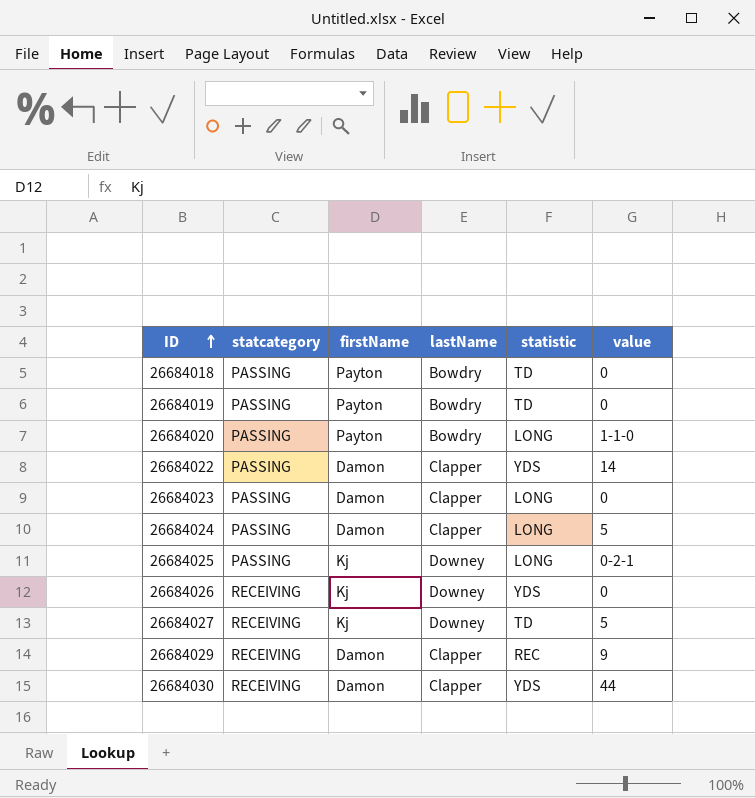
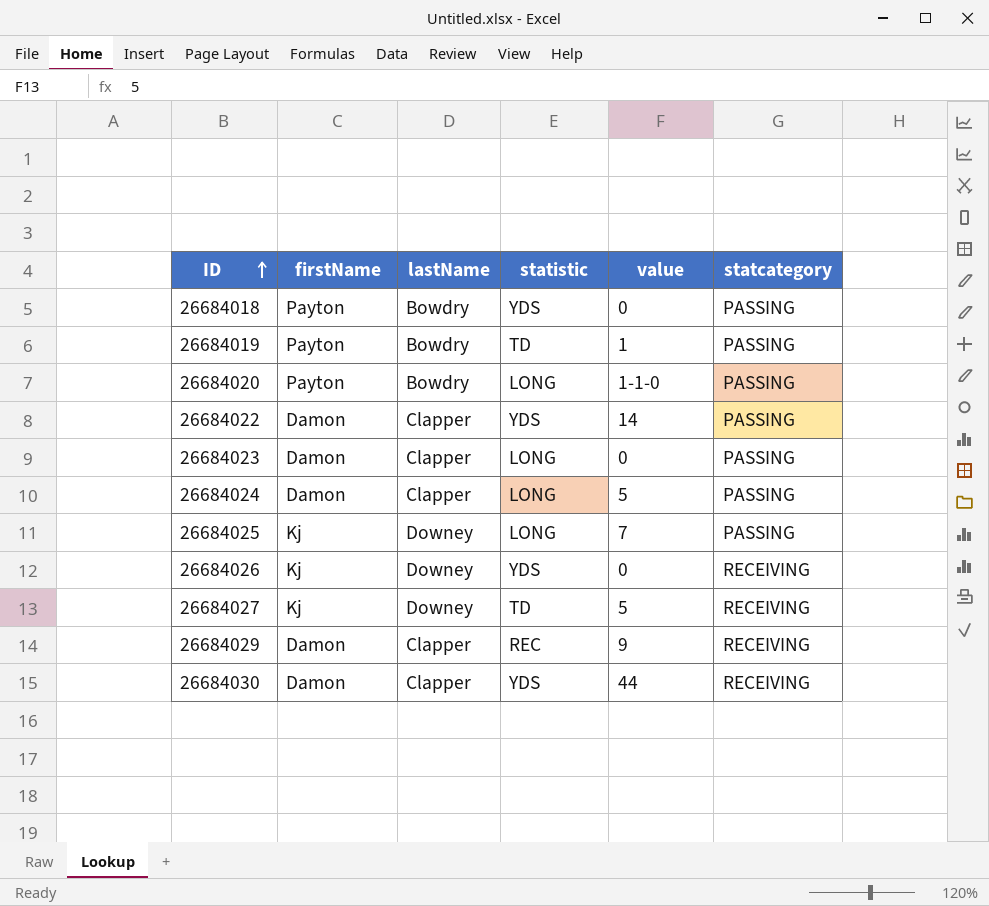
column statcategory | position: 2 -> 6
26684018 | statistic: TD -> YDS
26684019 | value: 0 -> 1
26684025 | value: 0-2-1 -> 7

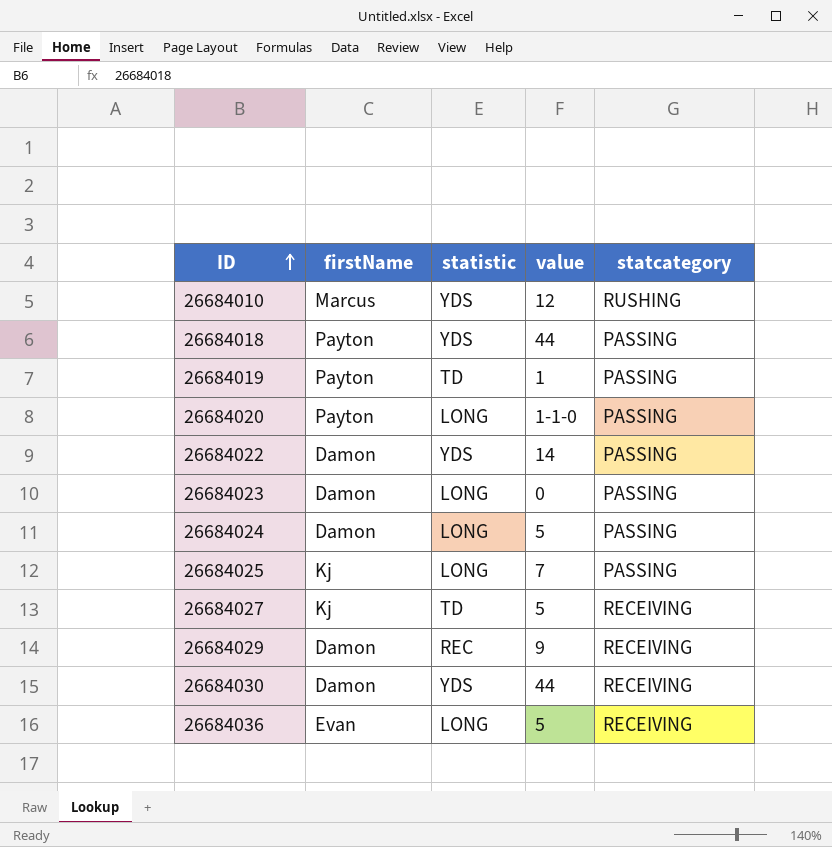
column lastName | position: 3 -> none
row 26684026: Kj | Downey | YDS | 0 | RECEIVING -> none
row 26684010: none -> Marcus | YDS | 12 | RUSHING
26684018 | value: 0 -> 44
row 26684036: none -> Evan | LONG | 5 | RECEIVING

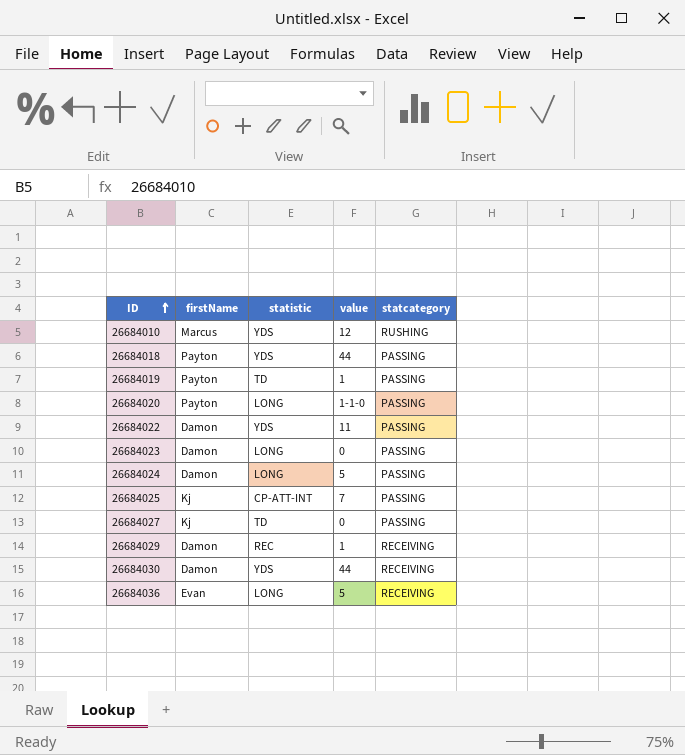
26684022 | value: 14 -> 11
26684025 | statistic: LONG -> CP-ATT-INT
26684027 | value: 5 -> 0
26684027 | statcategory: RECEIVING -> PASSING
26684029 | value: 9 -> 1

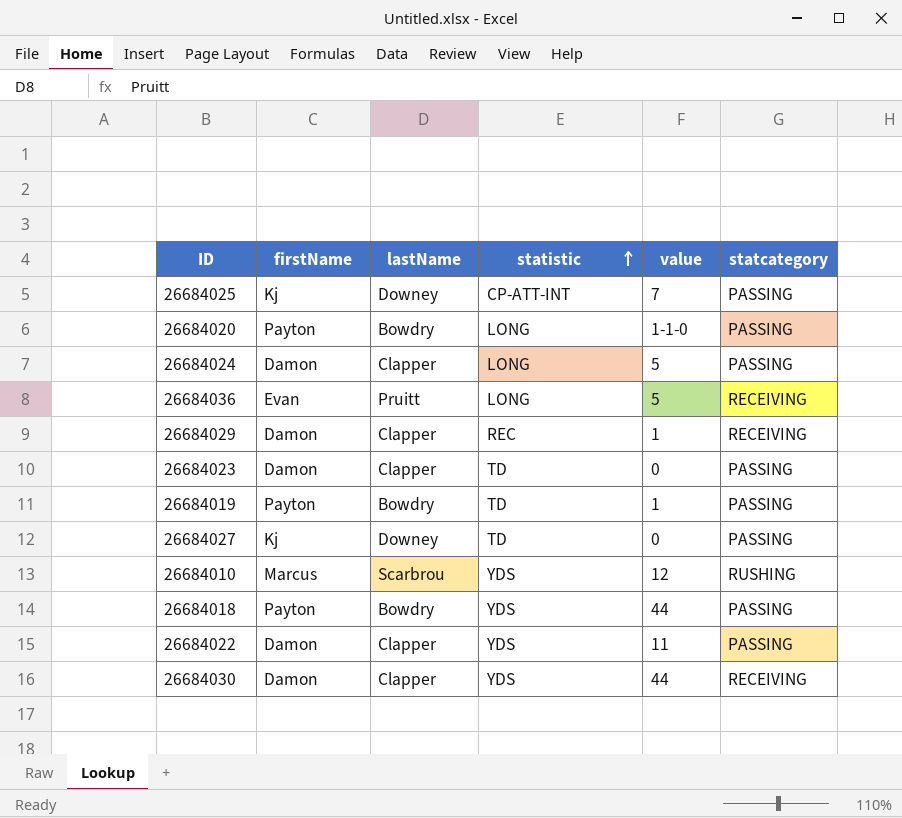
row order: ID ascending -> statistic ascending
column lastName | position: none -> 3
26684023 | statistic: LONG -> TD

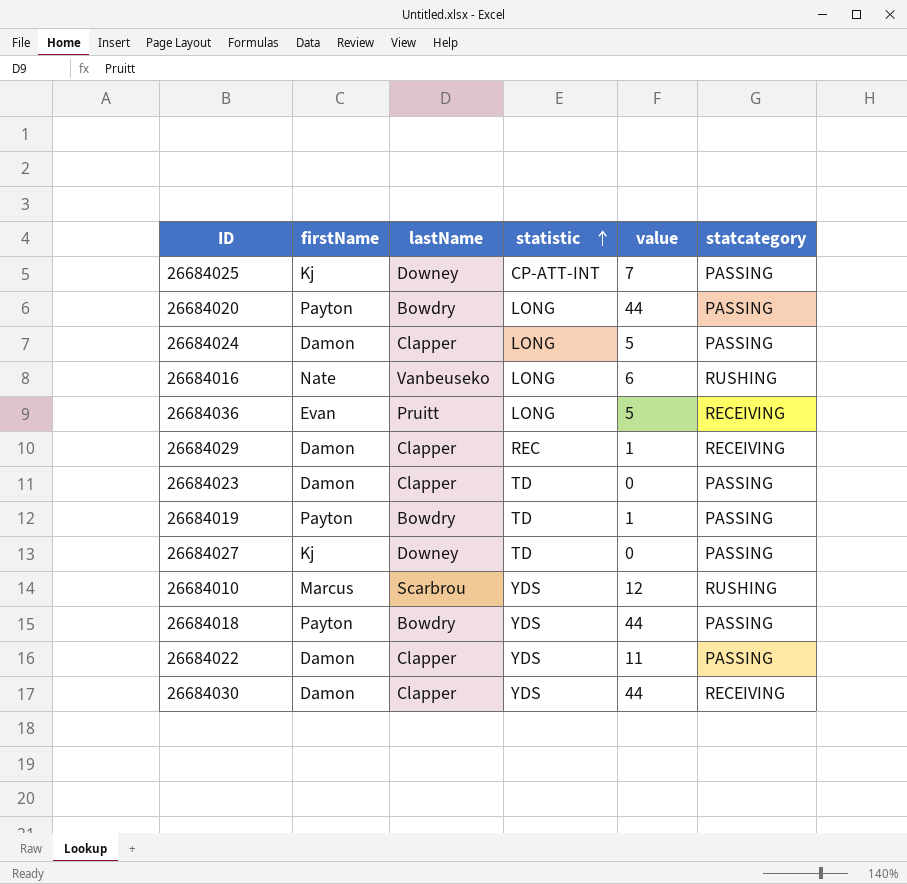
26684020 | value: 1-1-0 -> 44
row 26684016: none -> Nate | Vanbeuseko | LONG | 6 | RUSHING

